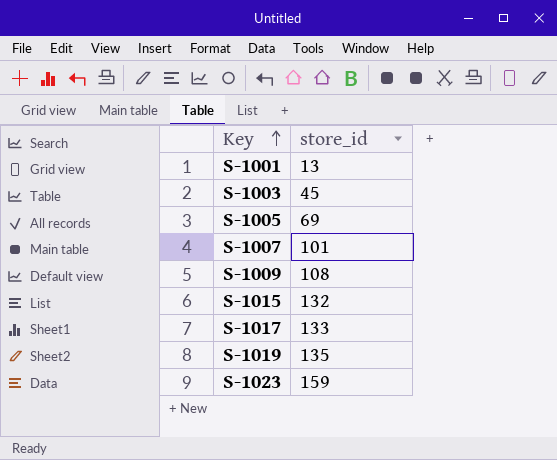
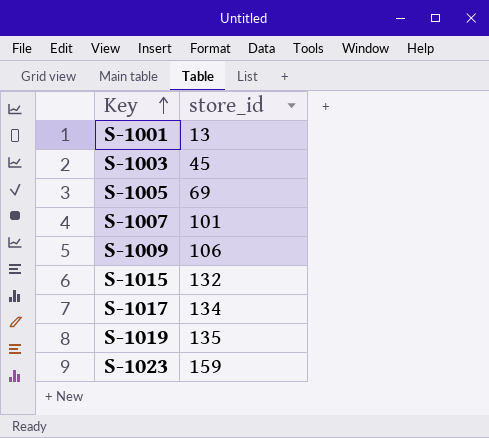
S-1009 | store_id: 108 -> 106
S-1017 | store_id: 133 -> 134

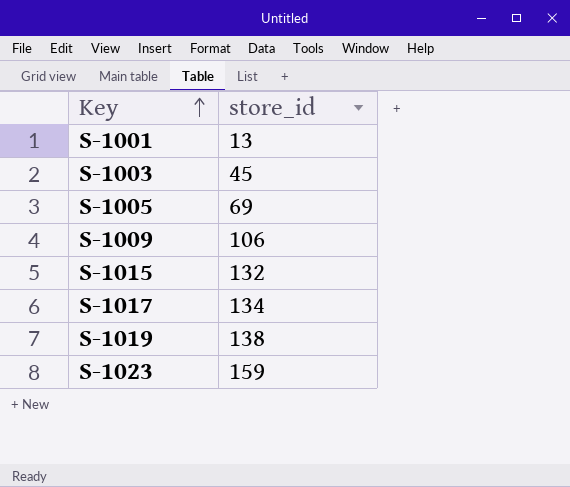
row S-1007: 101 -> none
S-1019 | store_id: 135 -> 138

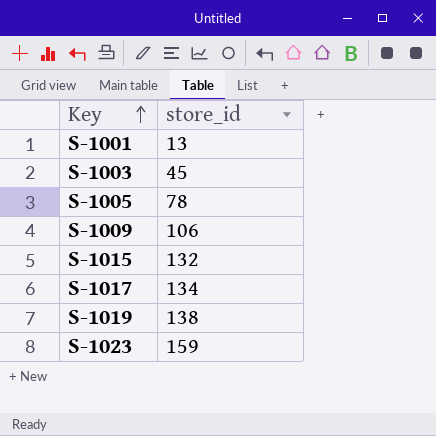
S-1005 | store_id: 69 -> 78

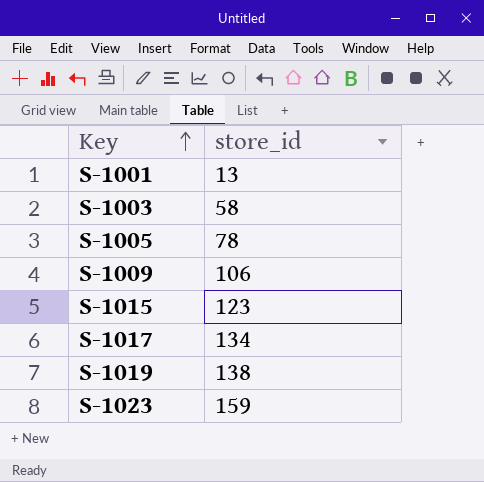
S-1003 | store_id: 45 -> 58
S-1015 | store_id: 132 -> 123

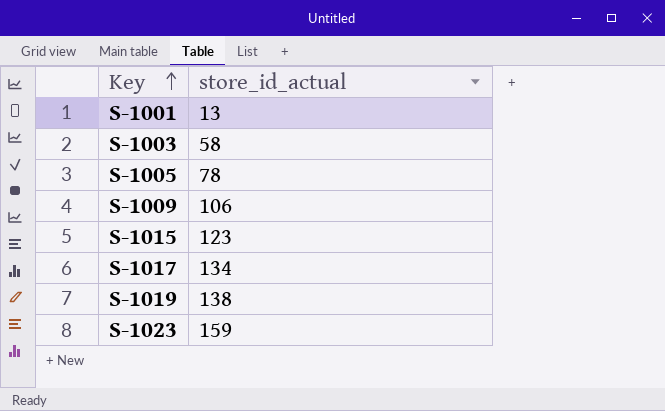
column name: store_id -> store_id_actual

